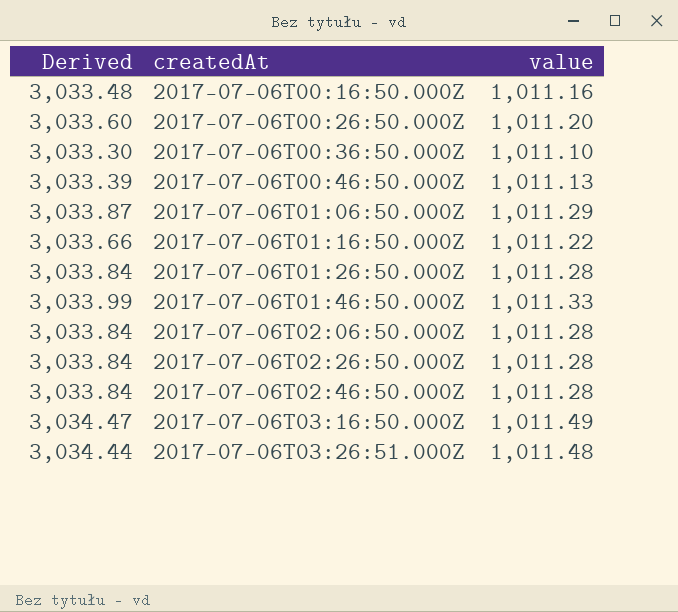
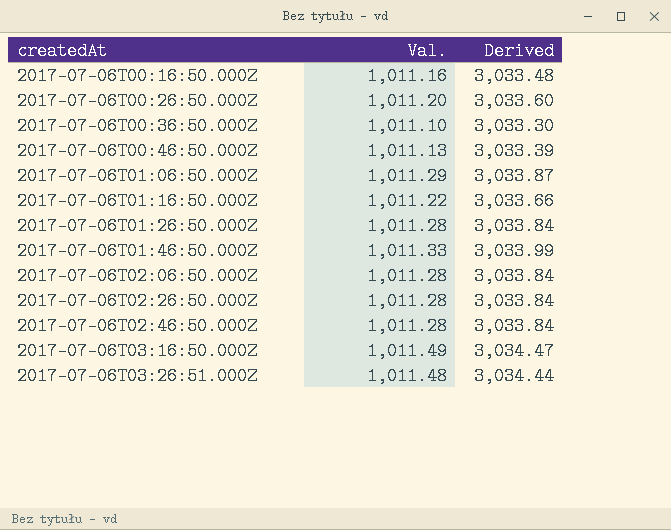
column name: value -> Val.
column Derived | position: 1 -> 3

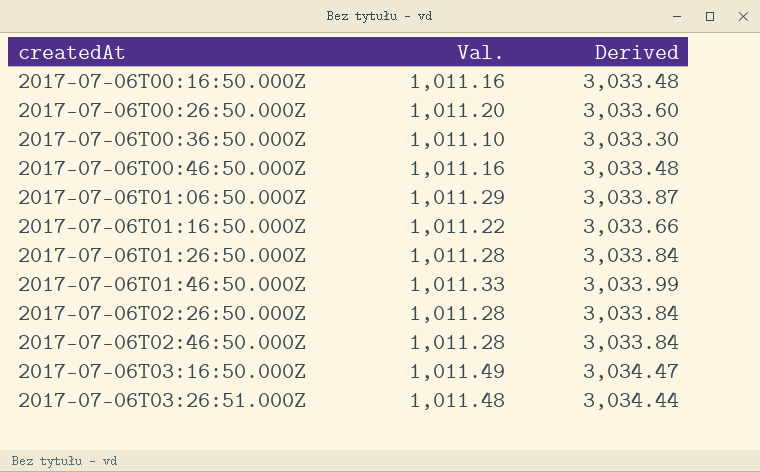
row 2017-07-06T02:06:50.000Z: 1,011.28 | 3,033.84 -> none
2017-07-06T00:46:50.000Z | Val.: 1,011.13 -> 1,011.16
2017-07-06T00:46:50.000Z | Derived: 3,033.39 -> 3,033.48

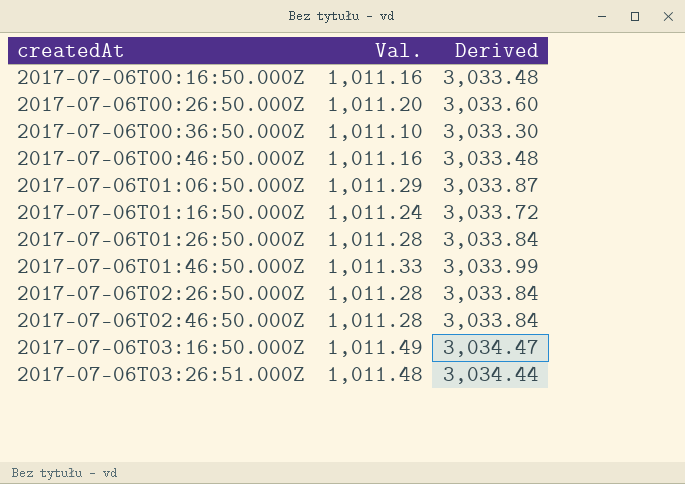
2017-07-06T01:16:50.000Z | Val.: 1,011.22 -> 1,011.24
2017-07-06T01:16:50.000Z | Derived: 3,033.66 -> 3,033.72

